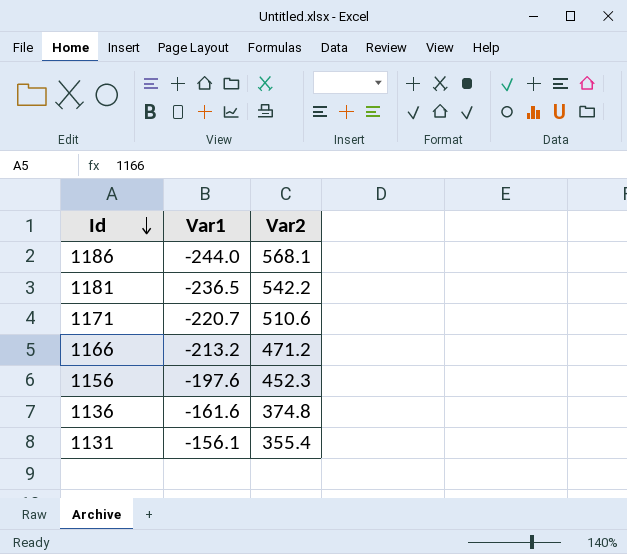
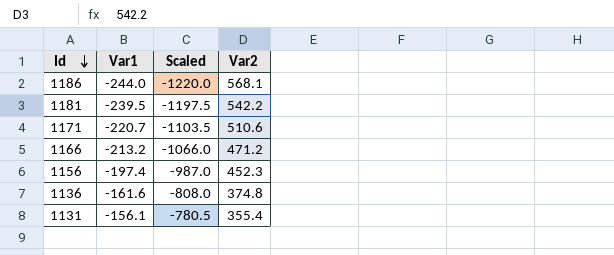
column Scaled | formula: none -> [Var1] * 5
1181 | Var1: -236.5 -> -239.5
1156 | Var1: -197.6 -> -197.4

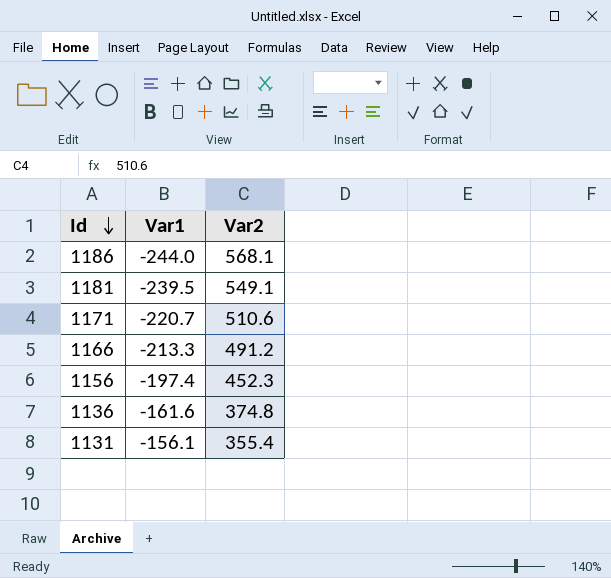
column Scaled | formula: [Var1] * 5 -> none
1181 | Var2: 542.2 -> 549.1
1166 | Var1: -213.2 -> -213.3
1166 | Var2: 471.2 -> 491.2

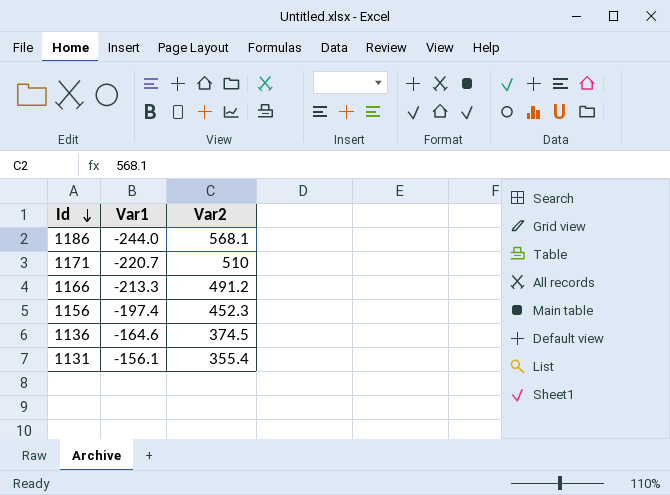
row 1181: -239.5 | 549.1 -> none
1171 | Var2: 510.6 -> 510
1136 | Var1: -161.6 -> -164.6
1136 | Var2: 374.8 -> 374.5

